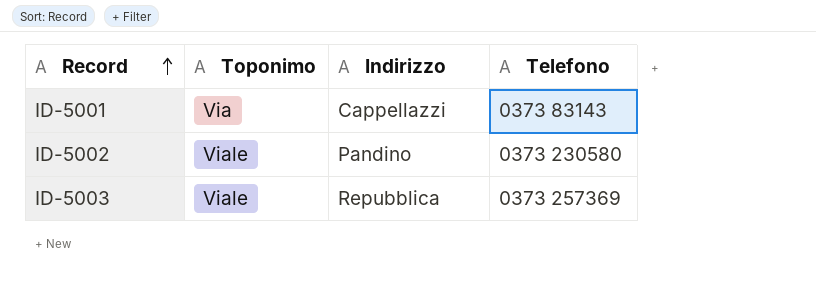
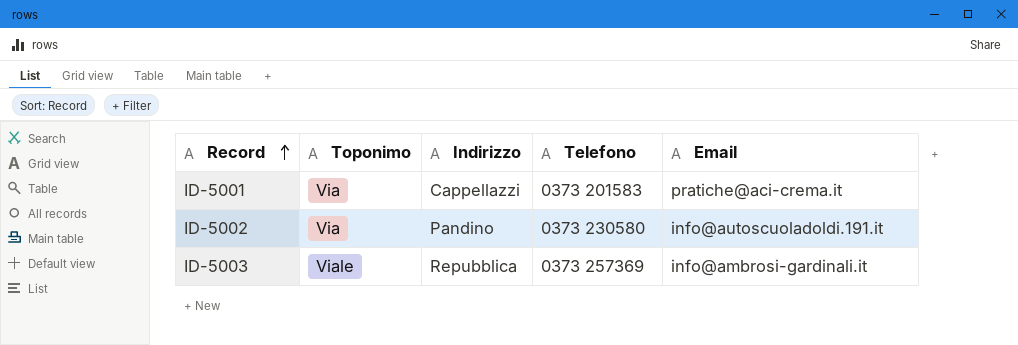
column Email | position: none -> 5
ID-5001 | Telefono: 0373 83143 -> 0373 201583
ID-5002 | Toponimo: Viale -> Via

